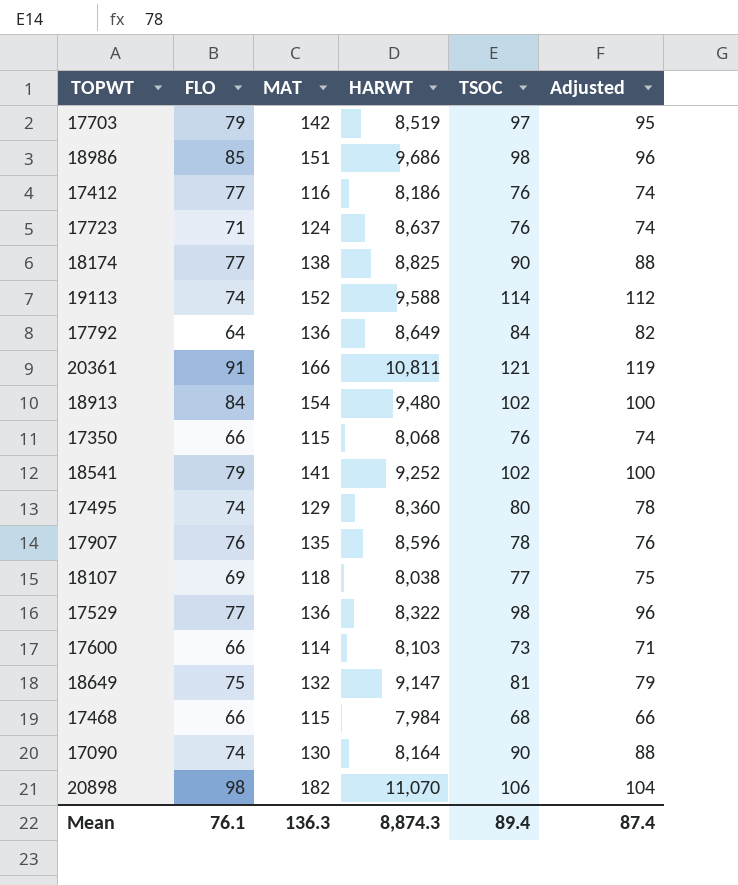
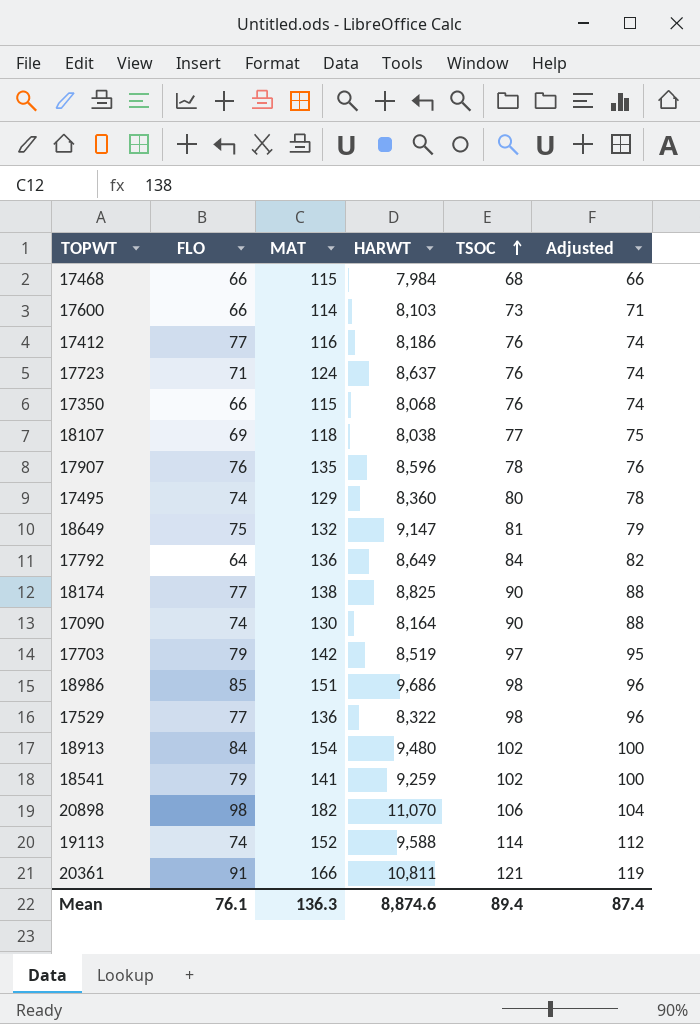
row order: none -> TSOC ascending
18541 | HARWT: 9,252 -> 9,259
Mean | HARWT: 8,874.3 -> 8,874.6

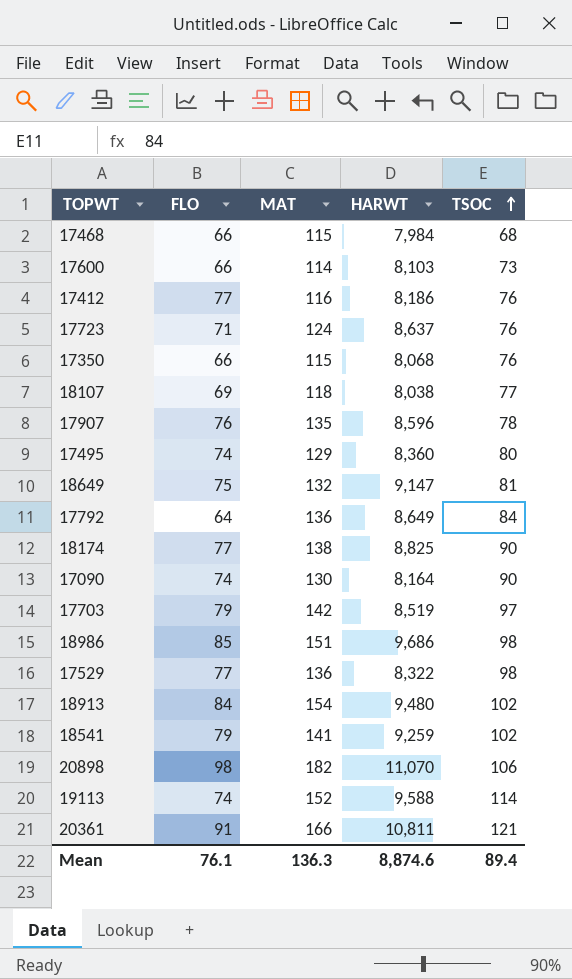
column Adjusted | formula: [TSOC] - 2 -> none

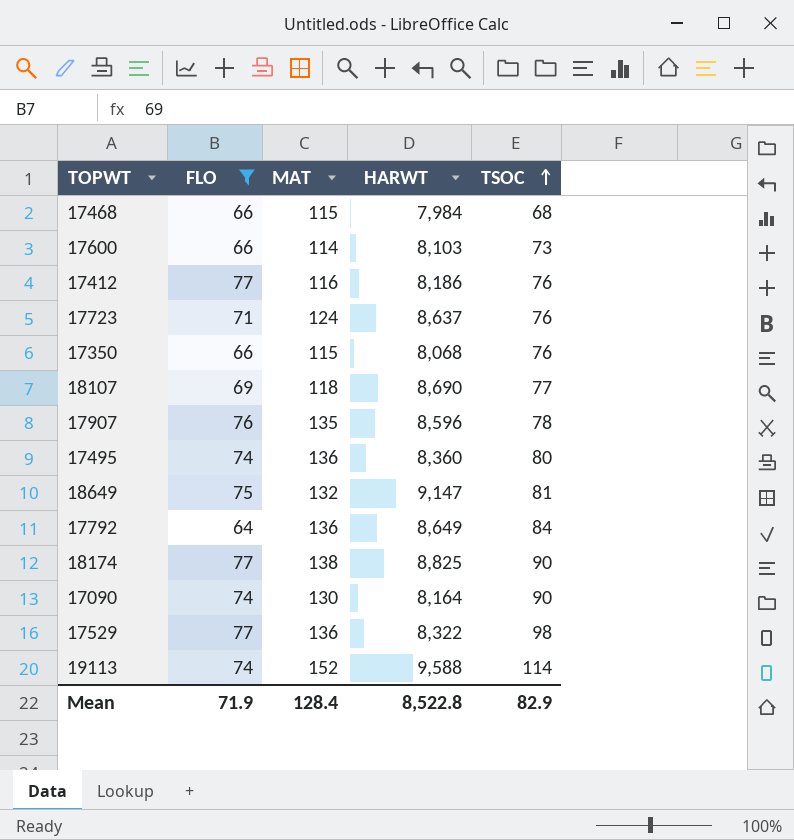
filter: none -> FLO <= 77
18107 | HARWT: 8,038 -> 8,690
17495 | MAT: 129 -> 136
Mean | FLO: 76.1 -> 71.9
Mean | MAT: 136.3 -> 128.4
Mean | HARWT: 8,874.6 -> 8,522.8
Mean | TSOC: 89.4 -> 82.9

